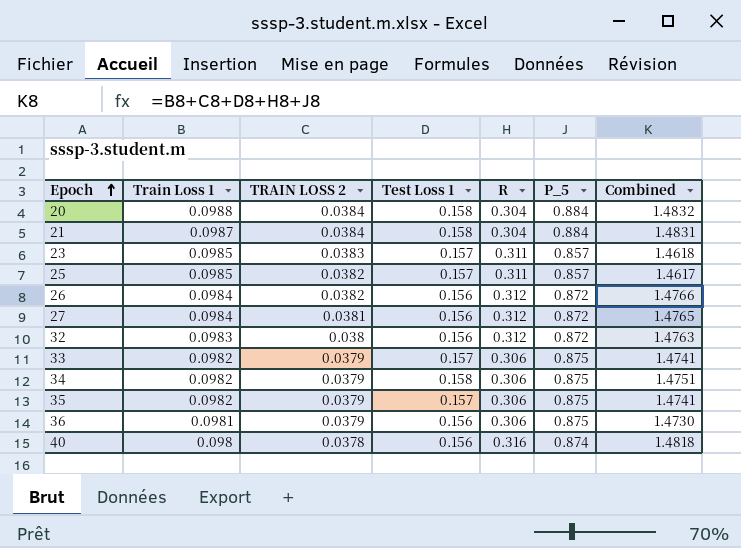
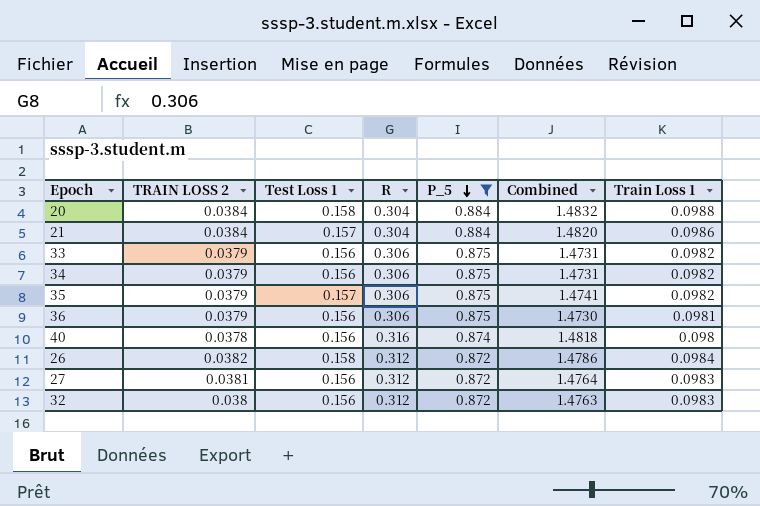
filter: none -> P_5 != 0.857
row order: Epoch ascending -> P_5 descending
column Train Loss 1 | position: 2 -> 7
21 | Test Loss 1: 0.158 -> 0.157
21 | Combined: 1.4831 -> 1.4820
21 | Train Loss 1: 0.0987 -> 0.0986
33 | Test Loss 1: 0.157 -> 0.156
33 | Combined: 1.4741 -> 1.4731
34 | Test Loss 1: 0.158 -> 0.156
34 | Combined: 1.4751 -> 1.4731
26 | Test Loss 1: 0.156 -> 0.158
26 | Combined: 1.4766 -> 1.4786
27 | Combined: 1.4765 -> 1.4764
27 | Train Loss 1: 0.0984 -> 0.0983

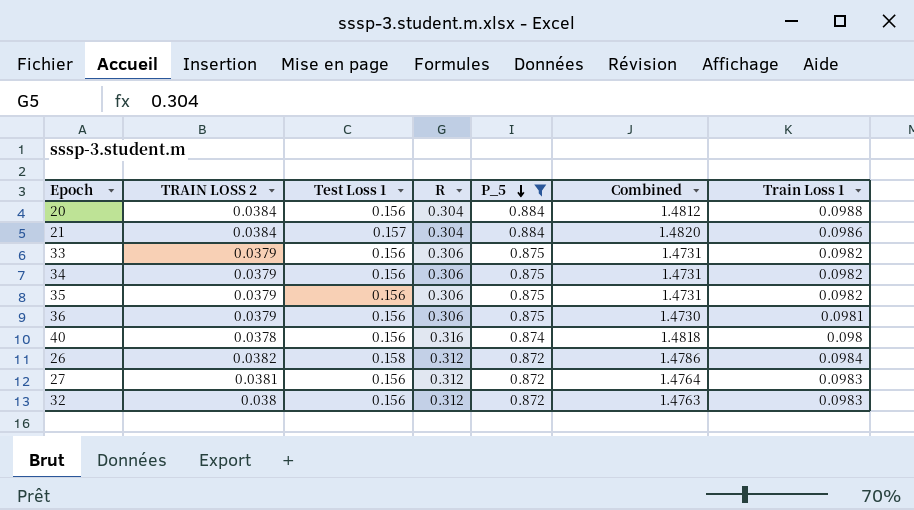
20 | Test Loss 1: 0.158 -> 0.156
20 | Combined: 1.4832 -> 1.4812
35 | Test Loss 1: 0.157 -> 0.156
35 | Combined: 1.4741 -> 1.4731

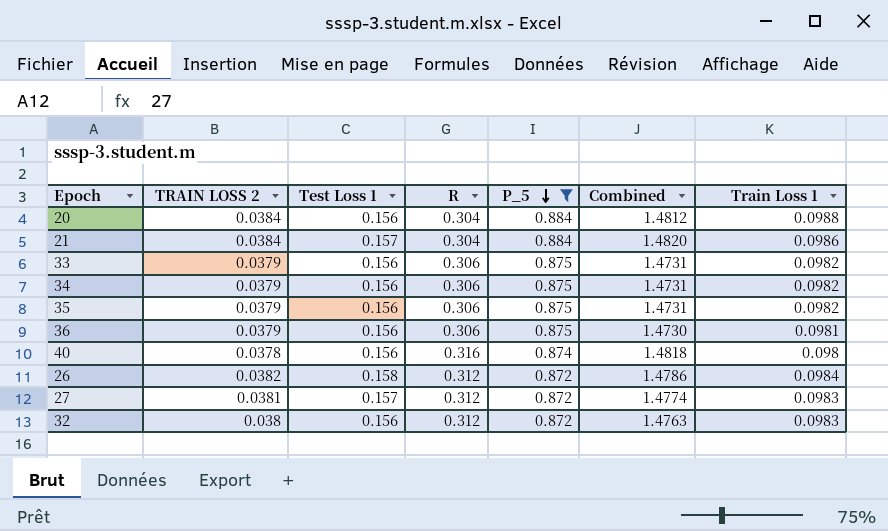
27 | Test Loss 1: 0.156 -> 0.157
27 | Combined: 1.4764 -> 1.4774

